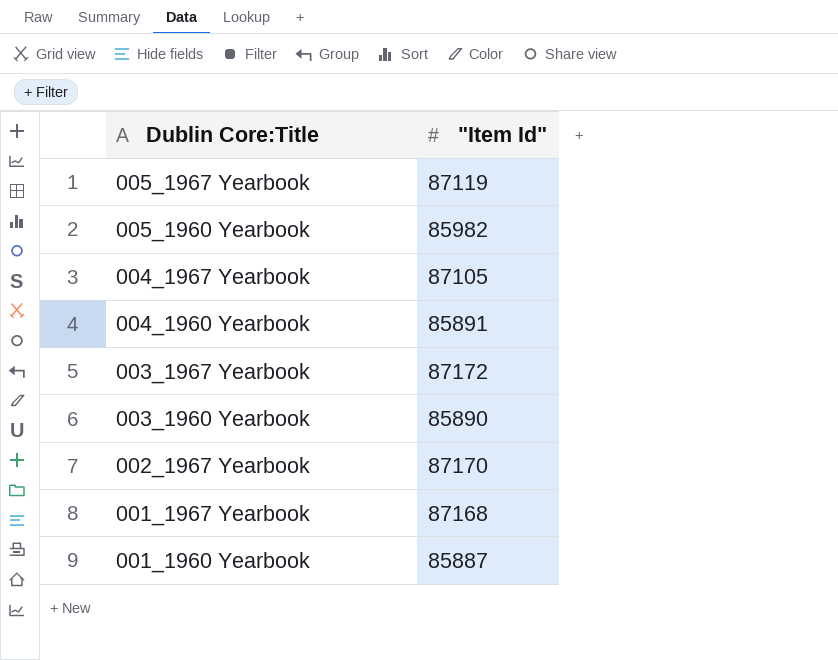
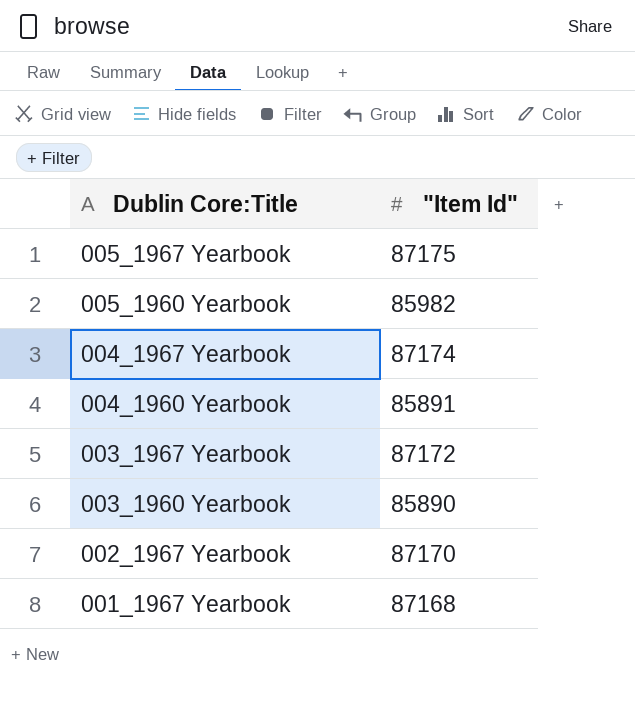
row 001_1960 Yearbook: 85887 -> none
005_1967 Yearbook | "Item Id": 87119 -> 87175
004_1967 Yearbook | "Item Id": 87105 -> 87174

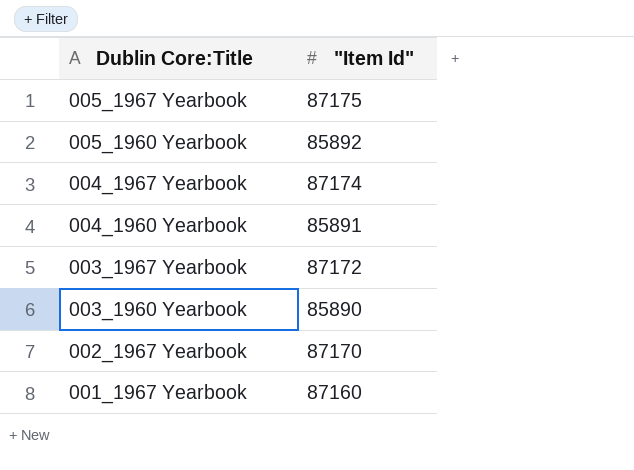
005_1960 Yearbook | "Item Id": 85982 -> 85892
001_1967 Yearbook | "Item Id": 87168 -> 87160

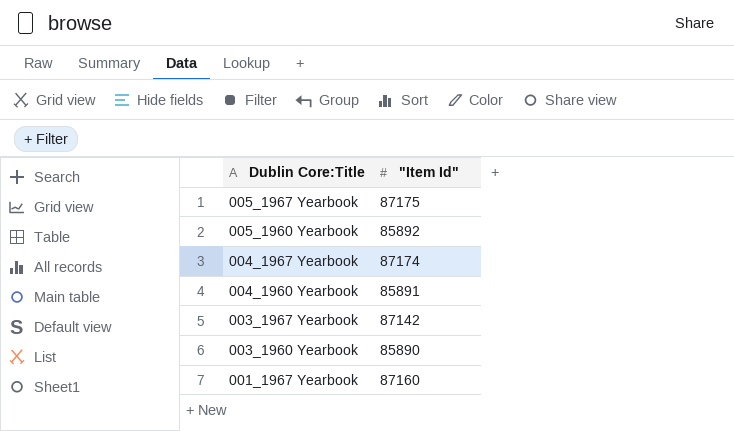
row 002_1967 Yearbook: 87170 -> none
003_1967 Yearbook | "Item Id": 87172 -> 87142

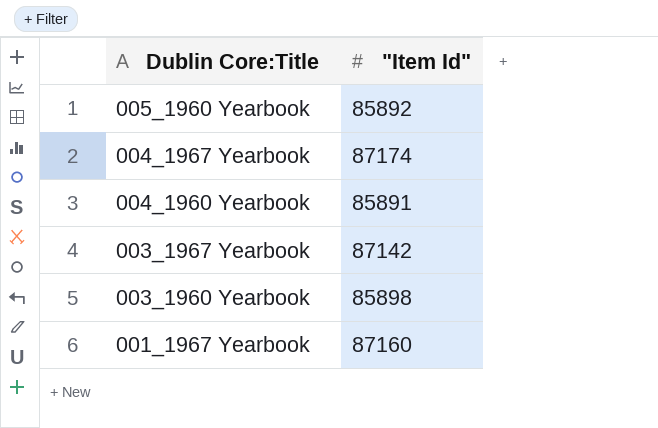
row 005_1967 Yearbook: 87175 -> none
003_1960 Yearbook | "Item Id": 85890 -> 85898

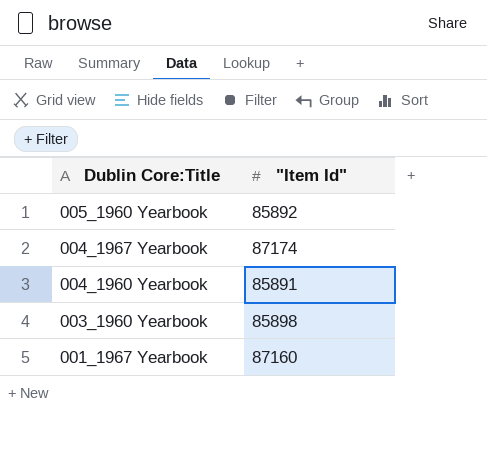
row 003_1967 Yearbook: 87142 -> none

